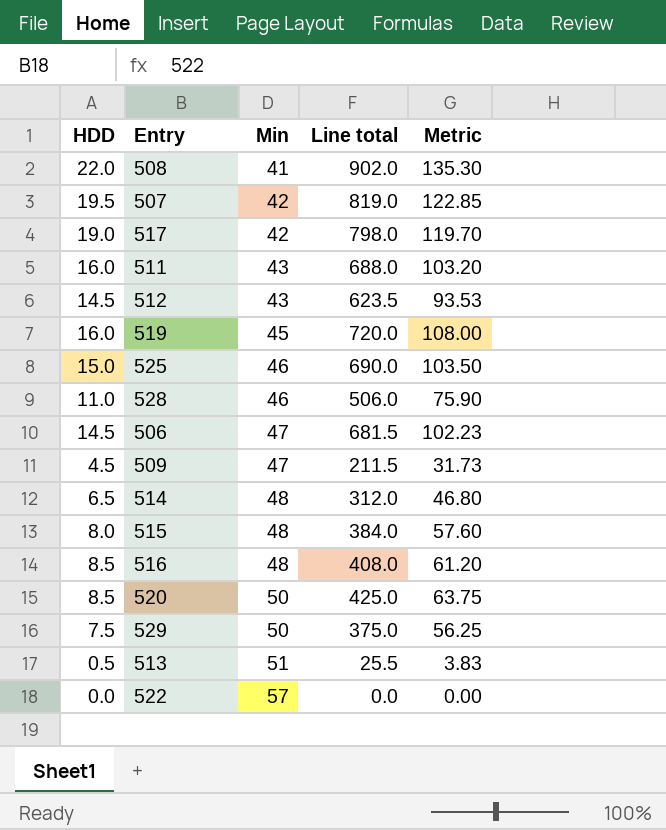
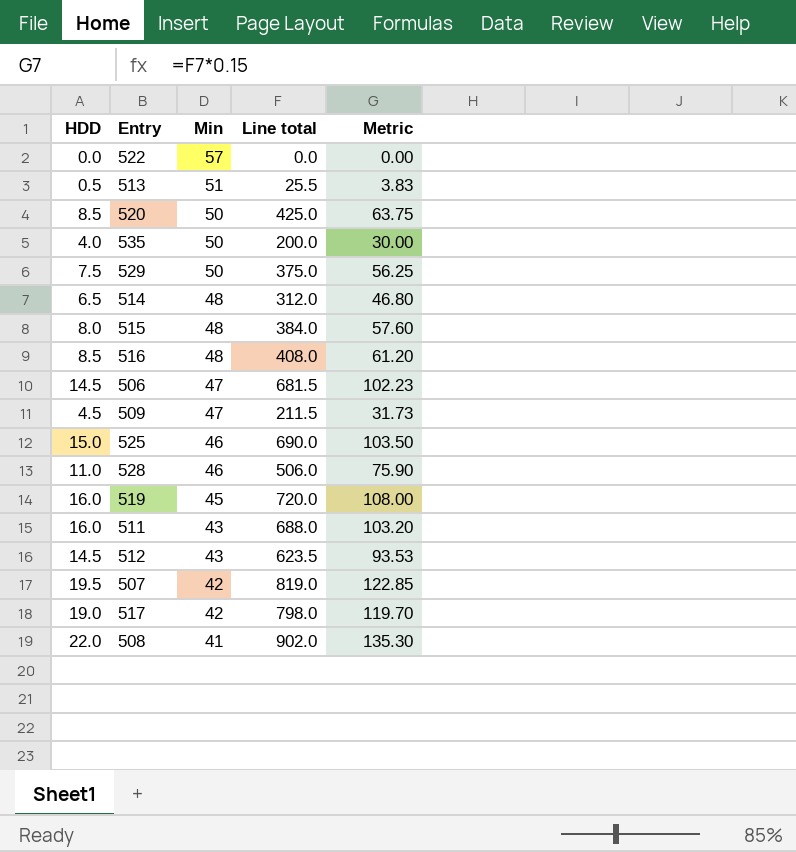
row order: Min ascending -> Min descending
row 535: none -> 4.0 | 50 | 200.0 | 30.00

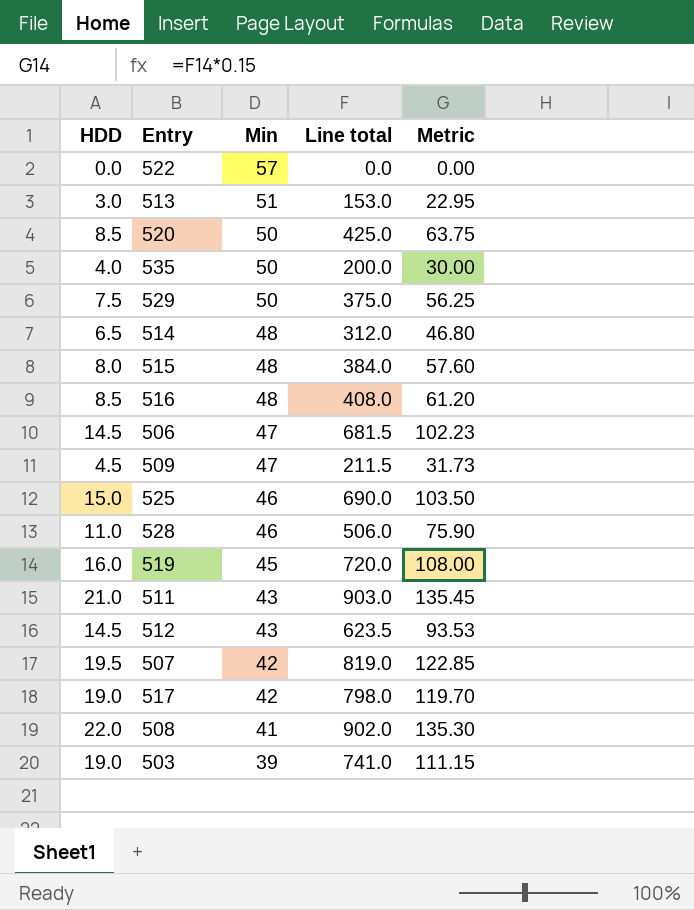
513 | HDD: 0.5 -> 3.0
513 | Line total: 25.5 -> 153.0
513 | Metric: 3.83 -> 22.95
511 | HDD: 16.0 -> 21.0
511 | Line total: 688.0 -> 903.0
511 | Metric: 103.20 -> 135.45
row 503: none -> 19.0 | 39 | 741.0 | 111.15

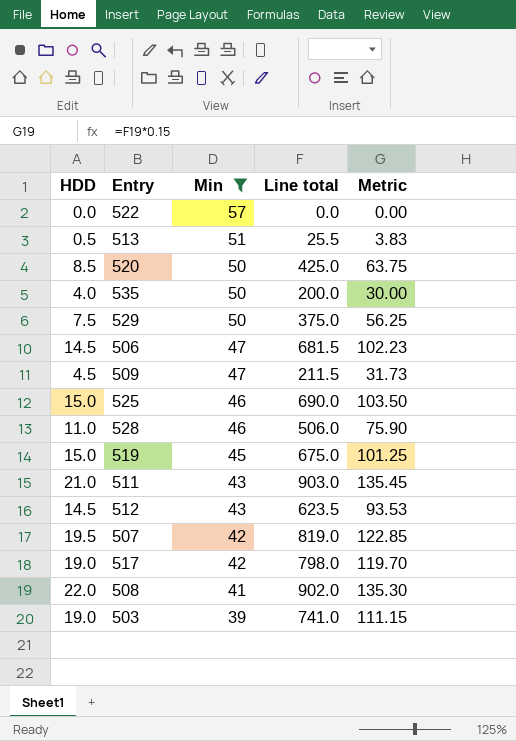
filter: none -> Min != 48
513 | HDD: 3.0 -> 0.5
513 | Line total: 153.0 -> 25.5
513 | Metric: 22.95 -> 3.83
519 | HDD: 16.0 -> 15.0
519 | Line total: 720.0 -> 675.0
519 | Metric: 108.00 -> 101.25

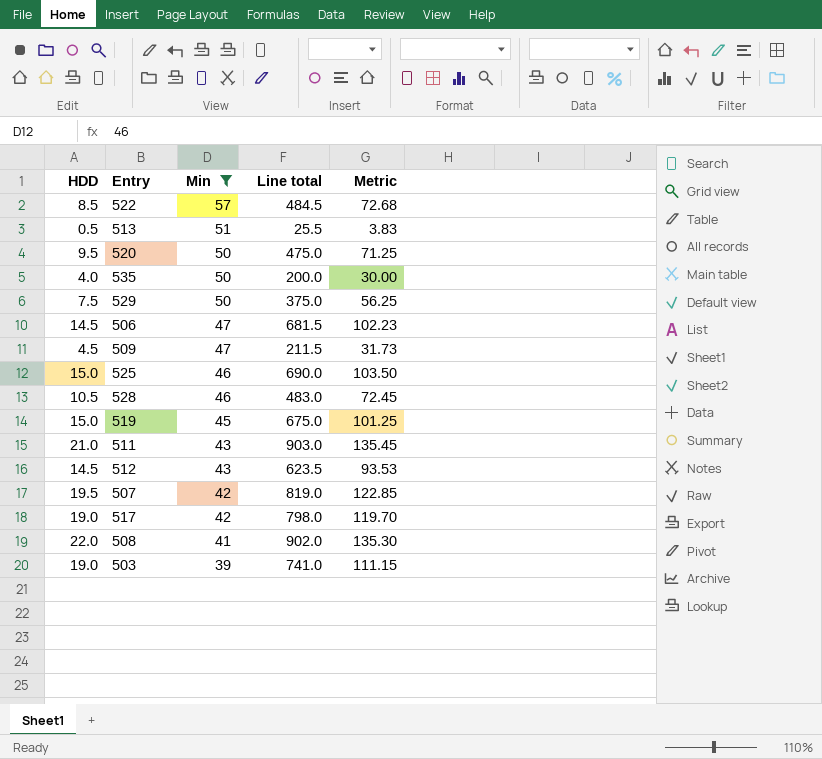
522 | HDD: 0.0 -> 8.5
522 | Line total: 0.0 -> 484.5
522 | Metric: 0.00 -> 72.68
520 | HDD: 8.5 -> 9.5
520 | Line total: 425.0 -> 475.0
520 | Metric: 63.75 -> 71.25
528 | HDD: 11.0 -> 10.5
528 | Line total: 506.0 -> 483.0
528 | Metric: 75.90 -> 72.45

